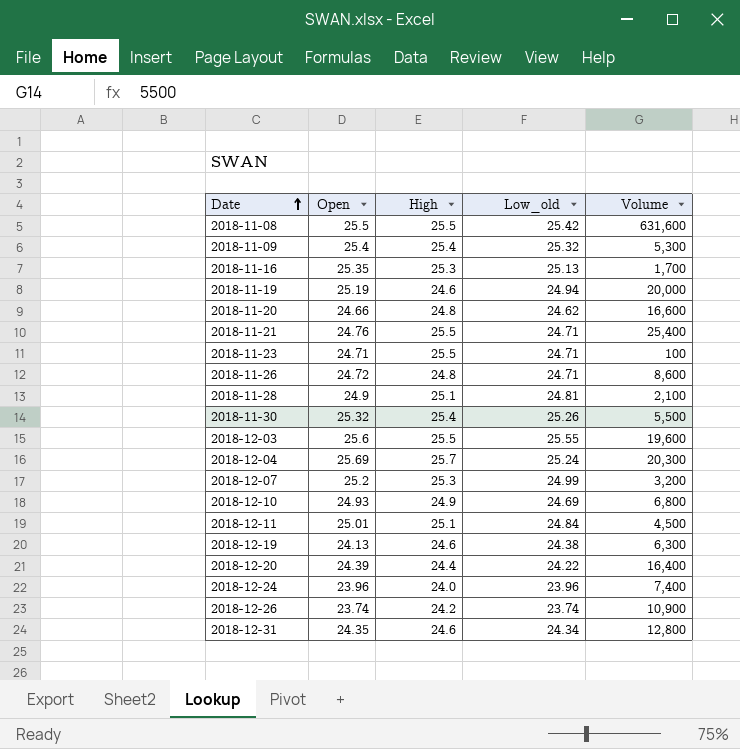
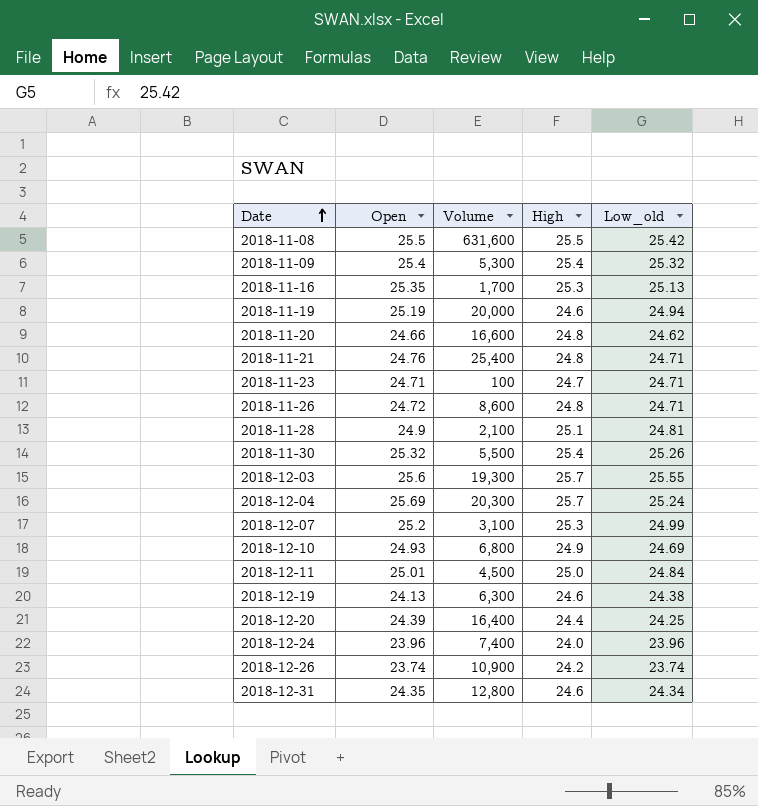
column Volume | position: 5 -> 3
2018-11-21 | High: 25.5 -> 24.8
2018-11-23 | High: 25.5 -> 24.7
2018-12-03 | Volume: 19,600 -> 19,300
2018-12-03 | High: 25.5 -> 25.7
2018-12-07 | Volume: 3,200 -> 3,100
2018-12-11 | High: 25.1 -> 25.0
2018-12-20 | Low_old: 24.22 -> 24.25

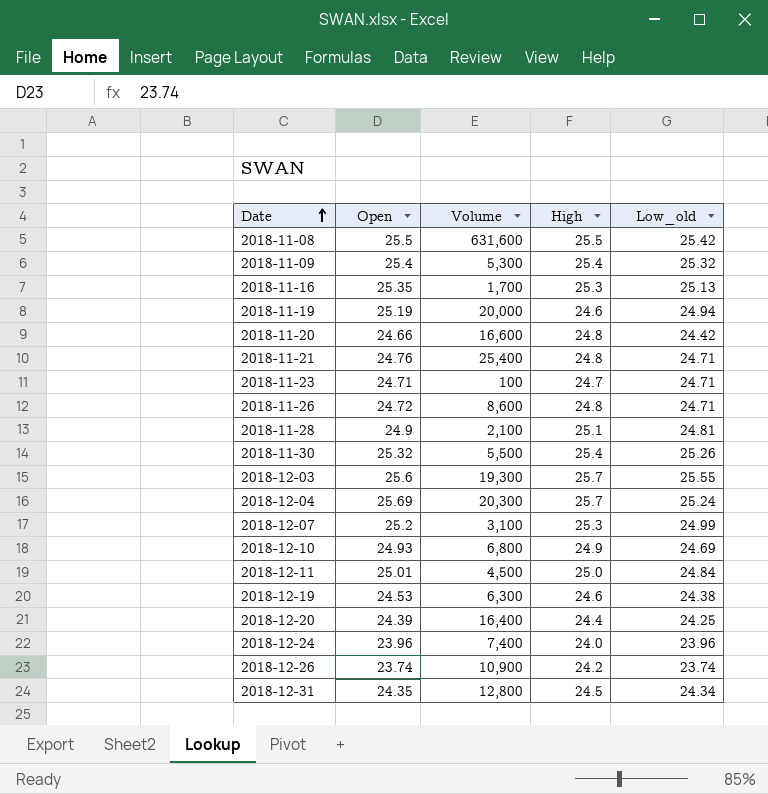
2018-11-20 | Low_old: 24.62 -> 24.42
2018-12-19 | Open: 24.13 -> 24.53
2018-12-31 | High: 24.6 -> 24.5

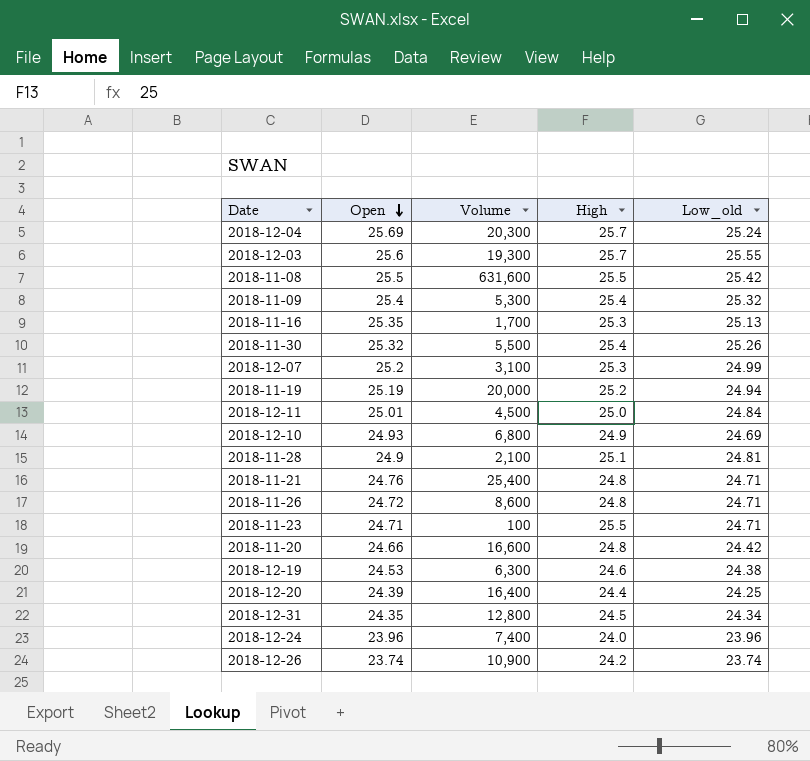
row order: Date ascending -> Open descending
2018-11-19 | High: 24.6 -> 25.2
2018-11-23 | High: 24.7 -> 25.5

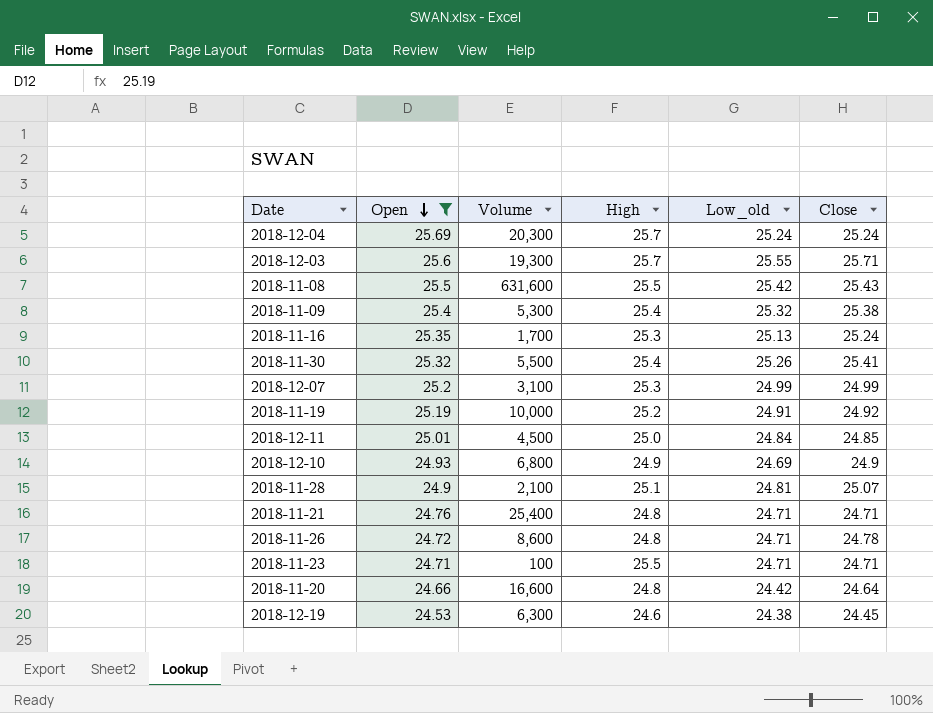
filter: none -> Open >= 24.53
column Close | position: none -> 6
2018-11-19 | Volume: 20,000 -> 10,000
2018-11-19 | Low_old: 24.94 -> 24.91

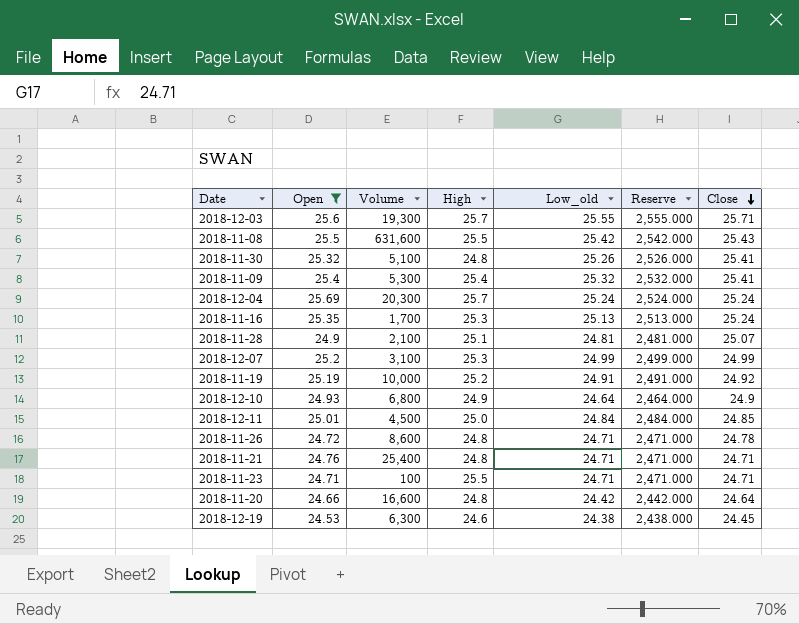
row order: Open descending -> Close descending
column Reserve | formula: none -> [Low_old] * 100
2018-11-30 | Volume: 5,500 -> 5,100
2018-11-30 | High: 25.4 -> 24.8
2018-11-09 | Close: 25.38 -> 25.41
2018-12-10 | Low_old: 24.69 -> 24.64

